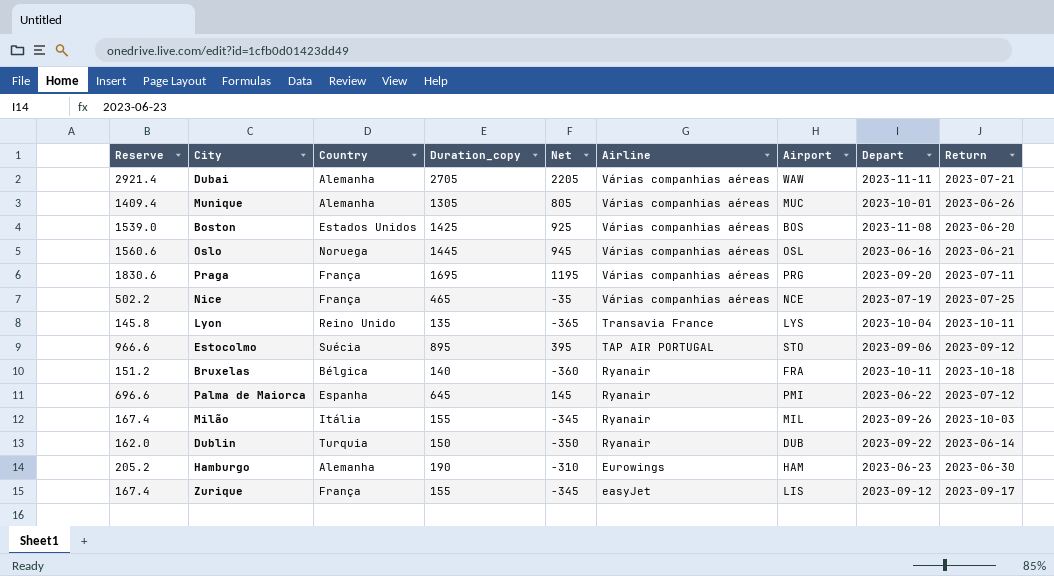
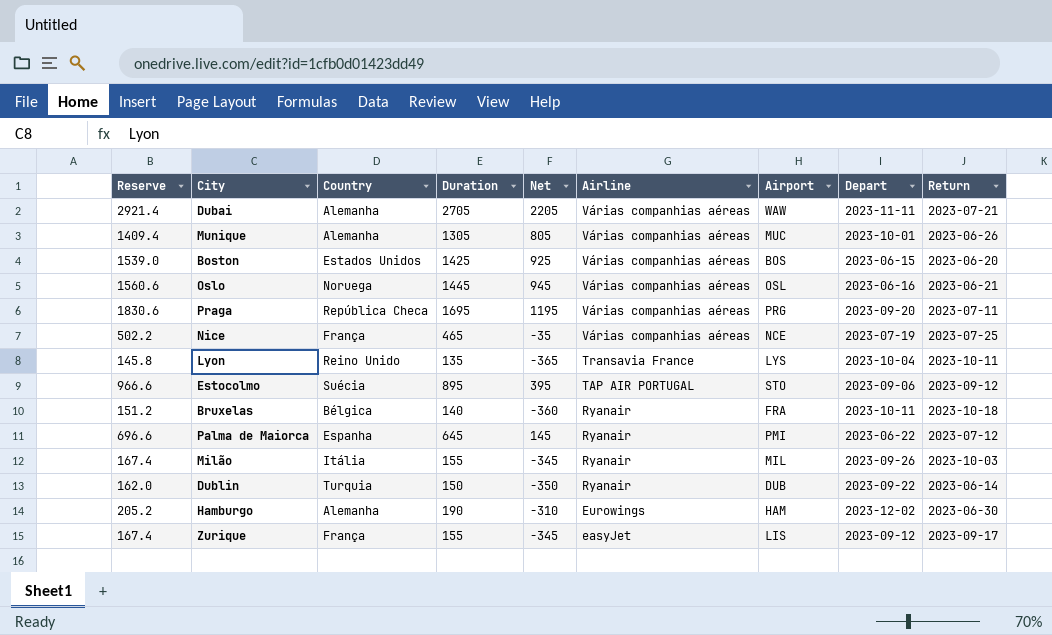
column name: Duration_copy -> Duration
Boston | Depart: 2023-11-08 -> 2023-06-15
Praga | Country: França -> República Checa
Hamburgo | Depart: 2023-06-23 -> 2023-12-02

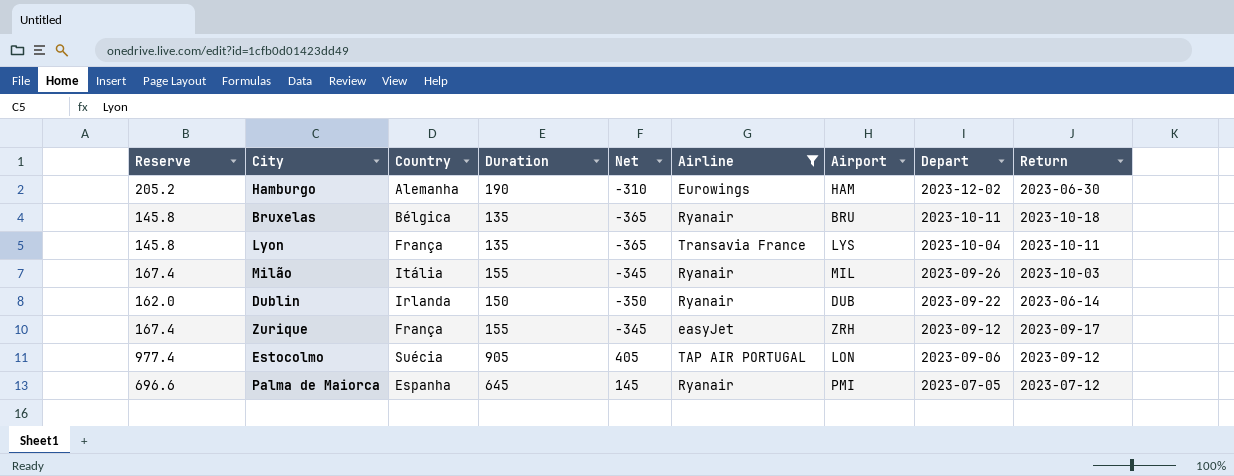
filter: none -> Airline != Várias companhias aéreas
row order: Airline descending -> Depart descending
Bruxelas | Reserve: 151.2 -> 145.8
Bruxelas | Duration: 140 -> 135
Bruxelas | Net: -360 -> -365
Bruxelas | Airport: FRA -> BRU
Lyon | Country: Reino Unido -> França
Dublin | Country: Turquia -> Irlanda
Zurique | Airport: LIS -> ZRH
Estocolmo | Reserve: 966.6 -> 977.4
Estocolmo | Duration: 895 -> 905
Estocolmo | Net: 395 -> 405
Estocolmo | Airport: STO -> LON
Palma de Maiorca | Depart: 2023-06-22 -> 2023-07-05

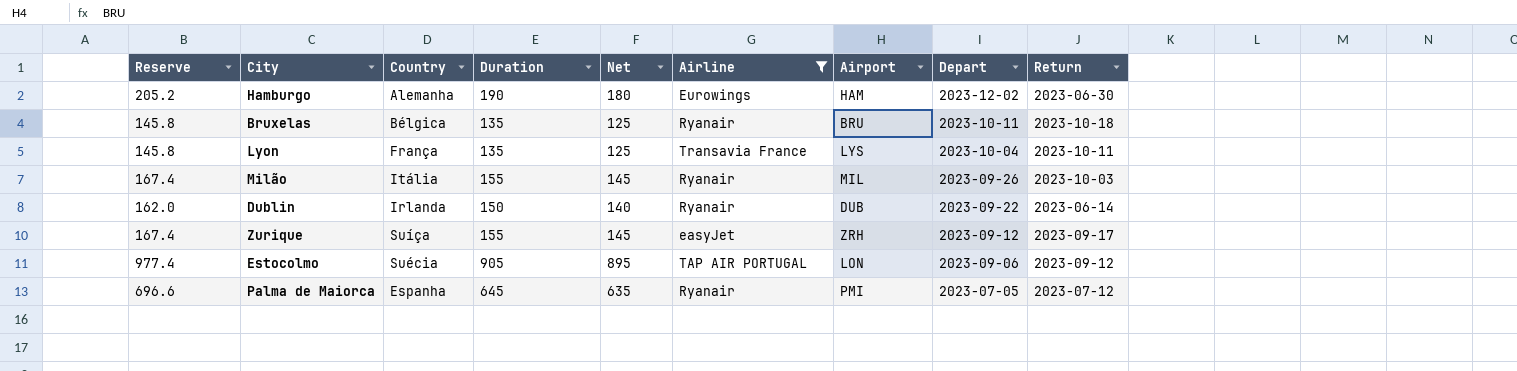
column Net | formula: [Duration] - 500 -> [Duration] - 10
Zurique | Country: França -> Suíça

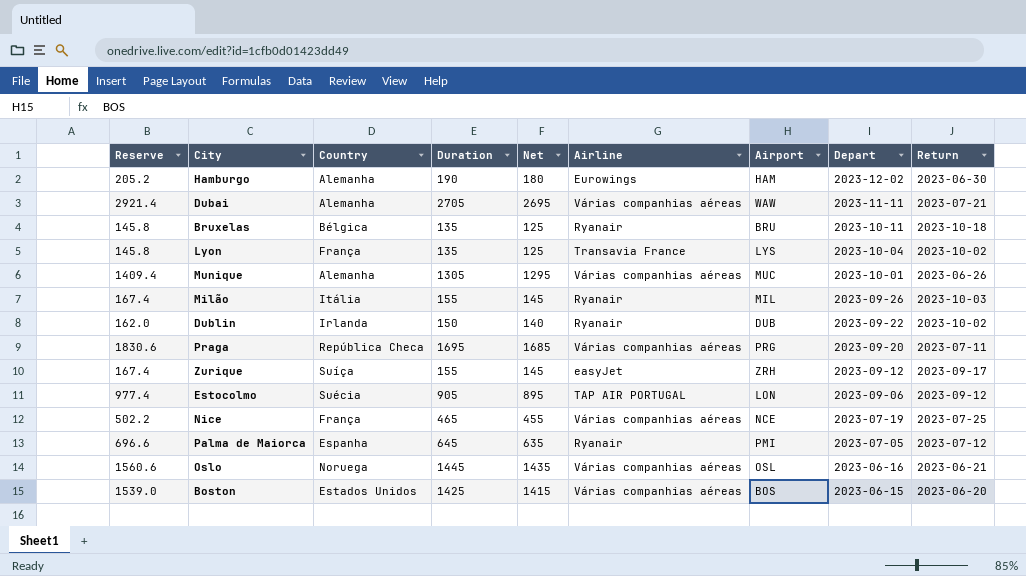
filter: Airline != Várias companhias aéreas -> none
Lyon | Return: 2023-10-11 -> 2023-10-02
Dublin | Return: 2023-06-14 -> 2023-10-02

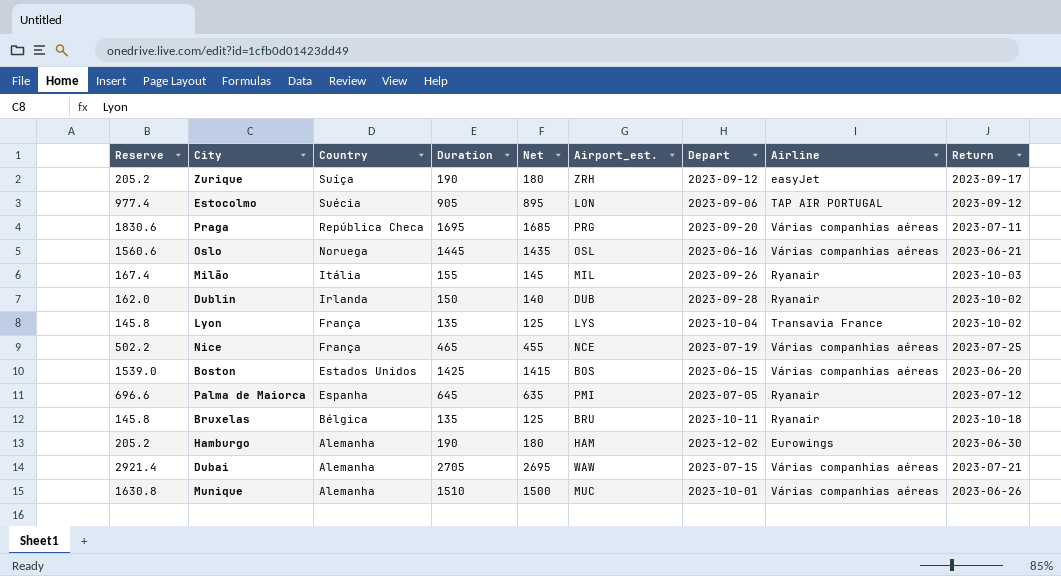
row order: Depart descending -> Country descending
column name: Airport -> Airport_est.
column Airline | position: 6 -> 8
Zurique | Reserve: 167.4 -> 205.2
Zurique | Duration: 155 -> 190
Zurique | Net: 145 -> 180
Dublin | Depart: 2023-09-22 -> 2023-09-28
Dubai | Depart: 2023-11-11 -> 2023-07-15
Munique | Reserve: 1409.4 -> 1630.8
Munique | Duration: 1305 -> 1510
Munique | Net: 1295 -> 1500

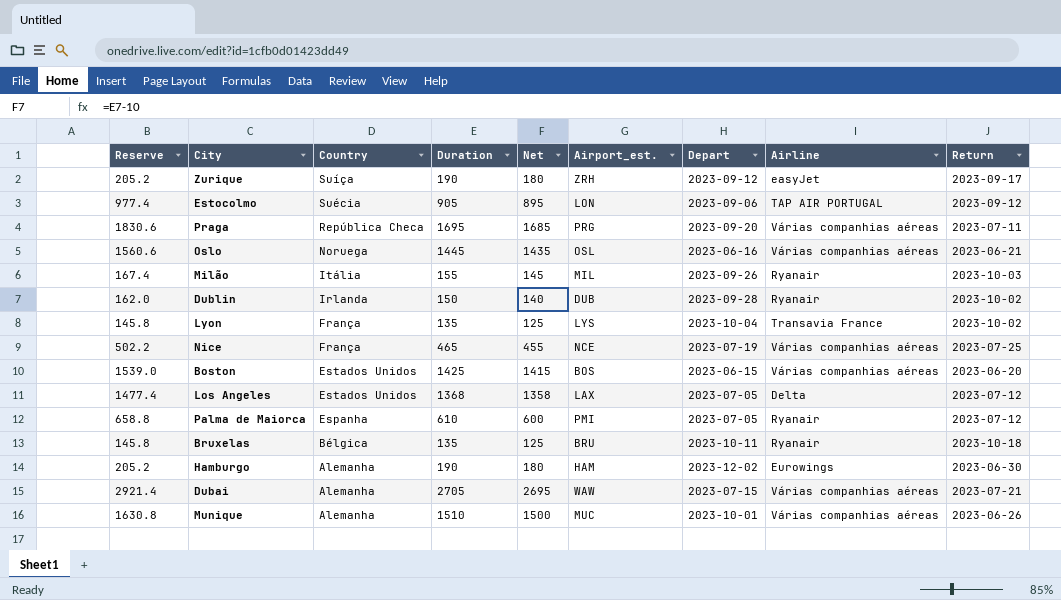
row Los Angeles: none -> 1477.4 | Estados Unidos | 1368 | 1358 | LAX | 2023-07-05 | Delta | 2023-07-12
Palma de Maiorca | Reserve: 696.6 -> 658.8
Palma de Maiorca | Duration: 645 -> 610
Palma de Maiorca | Net: 635 -> 600

